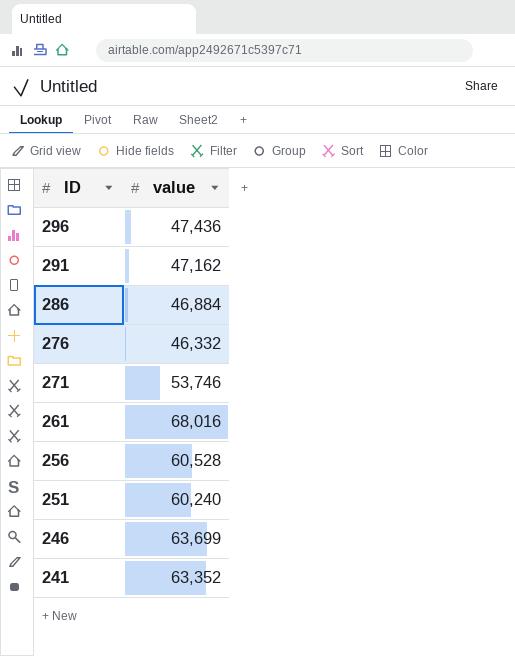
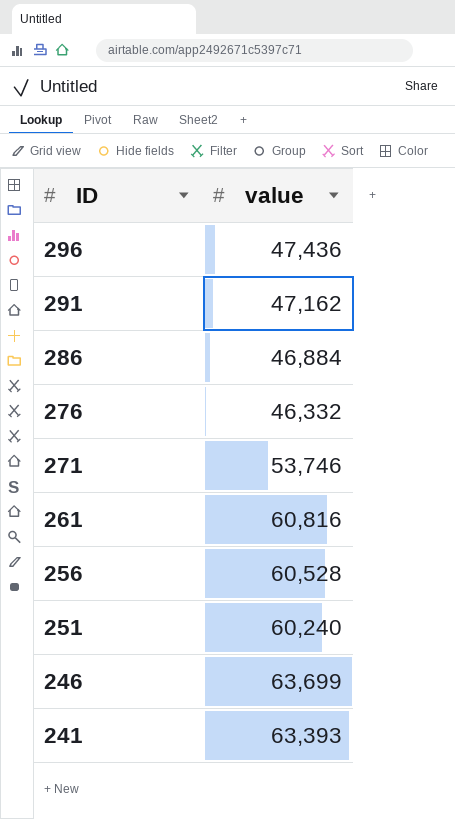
261 | value: 68,016 -> 60,816
241 | value: 63,352 -> 63,393

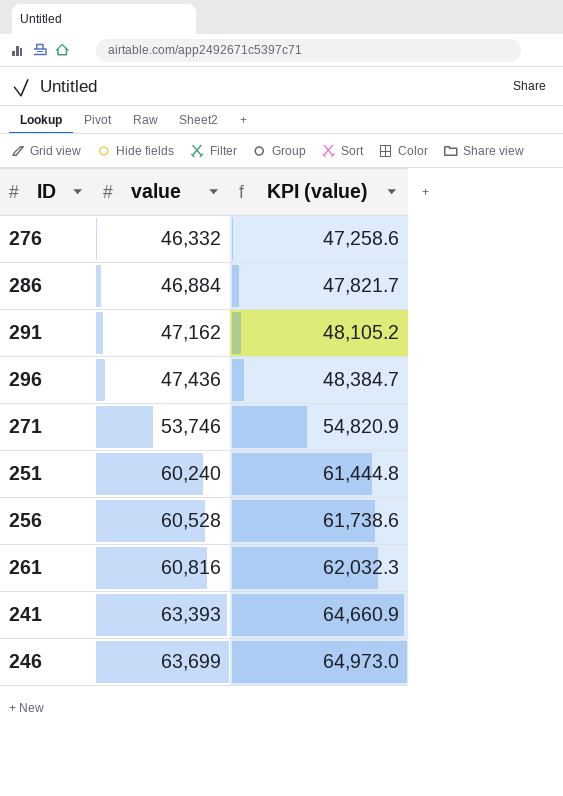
row order: ID descending -> value ascending
column KPI (value) | formula: none -> [value] * 1.02

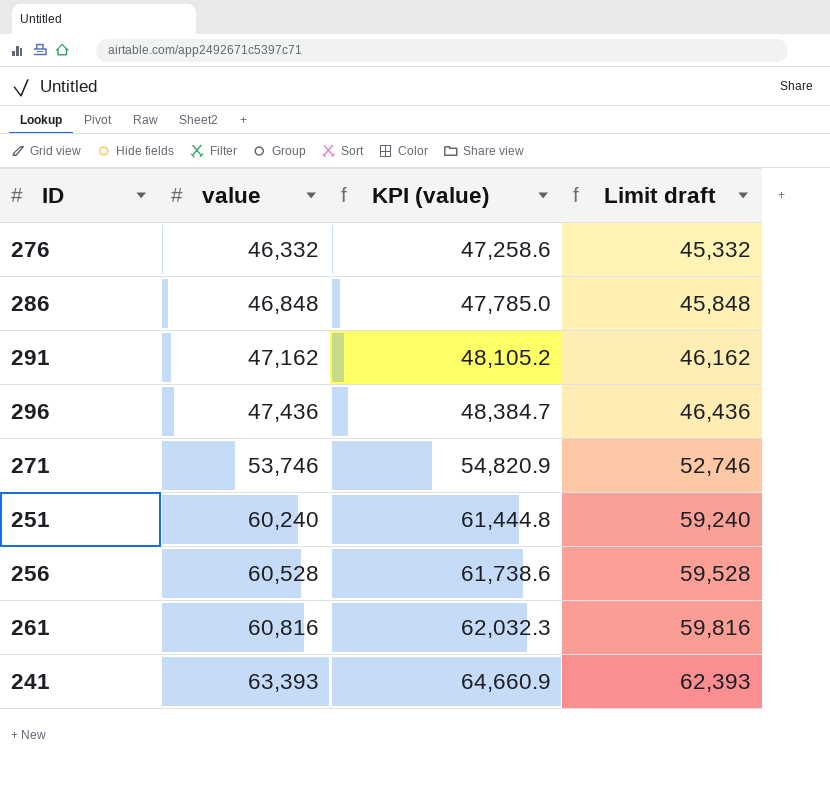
column Limit draft | formula: none -> [value] - 1000
row 246: 63,699 | 64,973.0 -> none
286 | value: 46,884 -> 46,848
286 | KPI (value): 47,821.7 -> 47,785.0

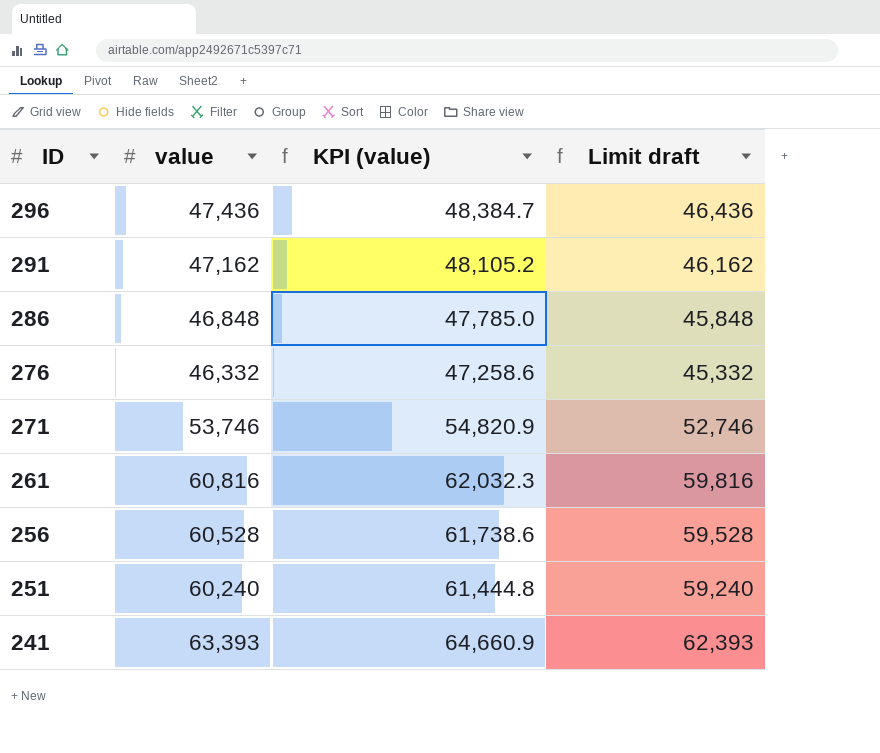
row order: value ascending -> ID descending

